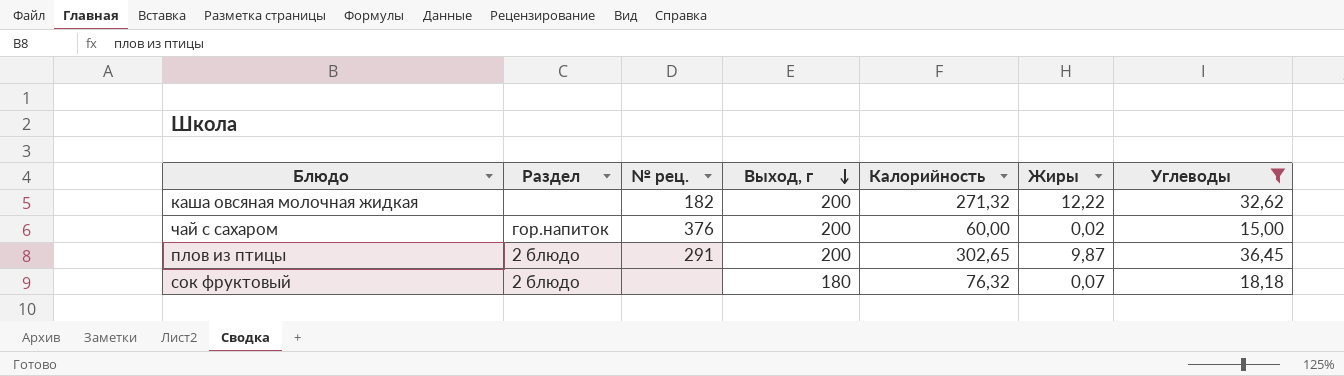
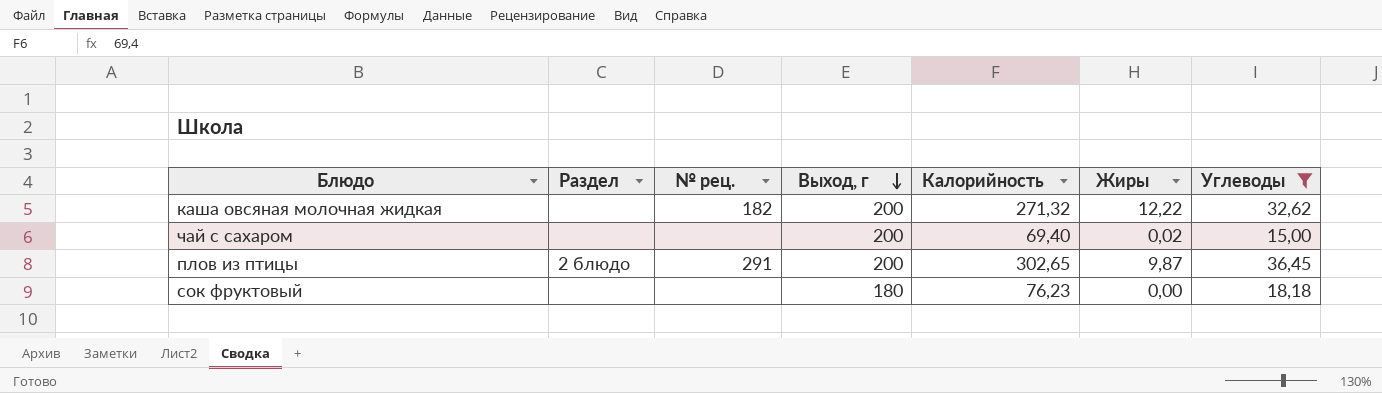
чай с сахаром | Раздел: гор.напиток -> none
чай с сахаром | № рец.: 376 -> none
чай с сахаром | Калорийность: 60,00 -> 69,40
сок фруктовый | Раздел: 2 блюдо -> none
сок фруктовый | Калорийность: 76,32 -> 76,23
сок фруктовый | Жиры: 0,07 -> 0,00

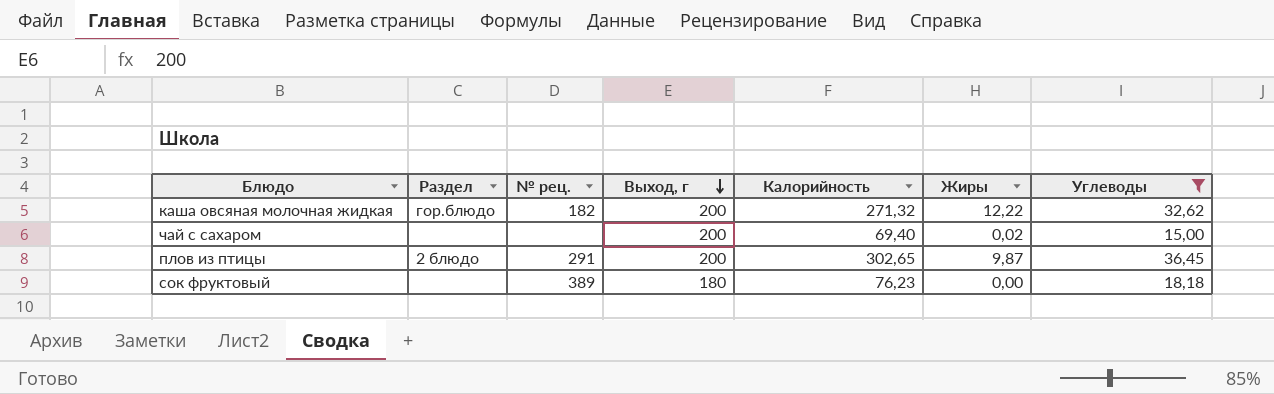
каша овсяная молочная жидкая | Раздел: none -> гор.блюдо
сок фруктовый | № рец.: none -> 389

